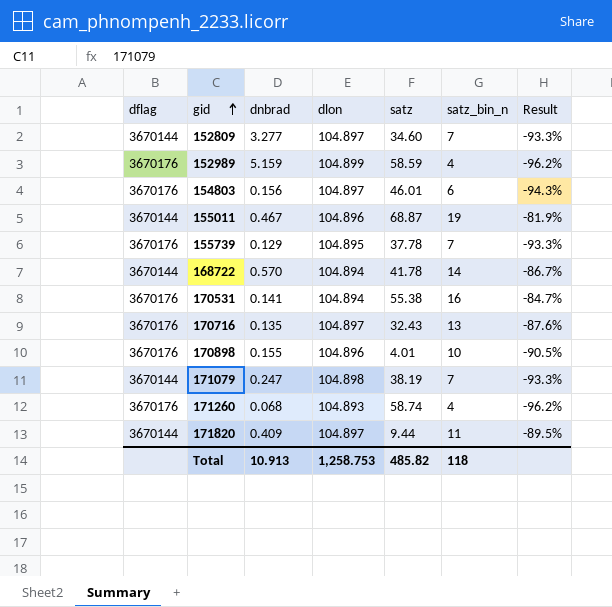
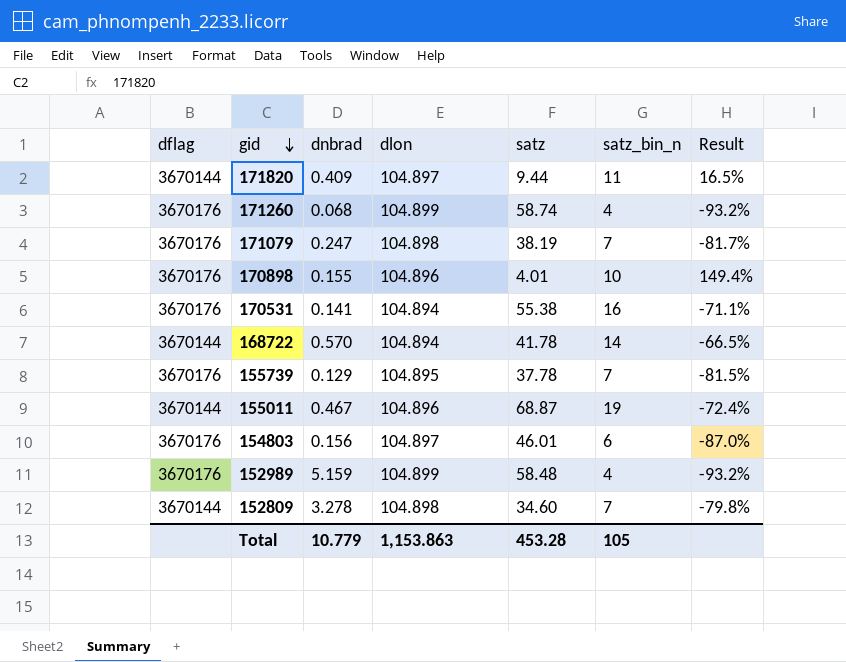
row order: gid ascending -> gid descending
column Result | formula: ([satz_bin_n] - [dlon]) / [dlon] -> ([satz_bin_n] - [satz]) / [satz]
row 170716: 3670176 | 0.135 | 104.897 | 32.43 | 13 | -87.6% -> none
171260 | dlon: 104.893 -> 104.899
171079 | dflag: 3670144 -> 3670176
152989 | satz: 58.59 -> 58.48
152809 | dnbrad: 3.277 -> 3.278
152809 | dlon: 104.897 -> 104.898
Total | dnbrad: 10.913 -> 10.779
Total | dlon: 1,258.753 -> 1,153.863
Total | satz: 485.82 -> 453.28
Total | satz_bin_n: 118 -> 105

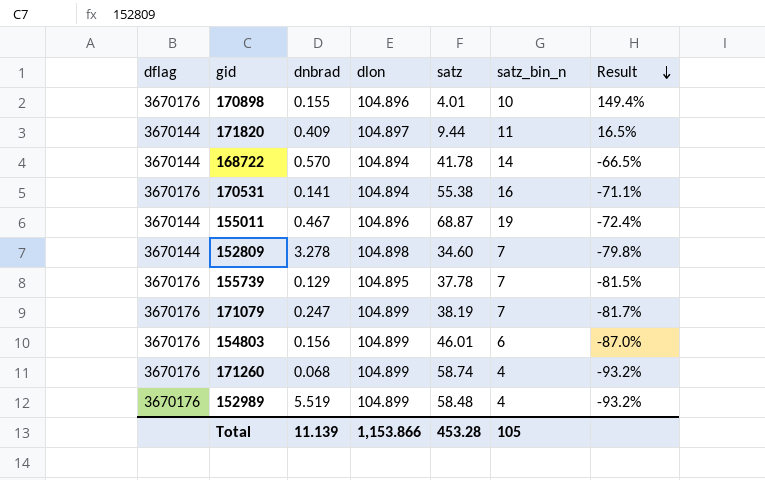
row order: gid descending -> Result descending
171079 | dlon: 104.898 -> 104.899
154803 | dlon: 104.897 -> 104.899
152989 | dnbrad: 5.159 -> 5.519
Total | dnbrad: 10.779 -> 11.139
Total | dlon: 1,153.863 -> 1,153.866

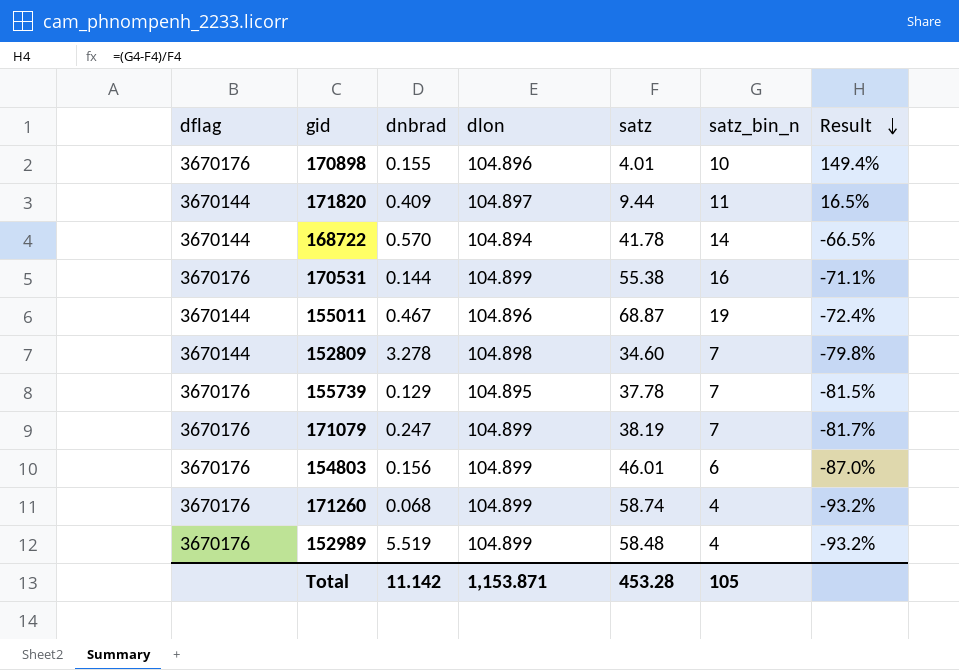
170531 | dnbrad: 0.141 -> 0.144
170531 | dlon: 104.894 -> 104.899
Total | dnbrad: 11.139 -> 11.142
Total | dlon: 1,153.866 -> 1,153.871

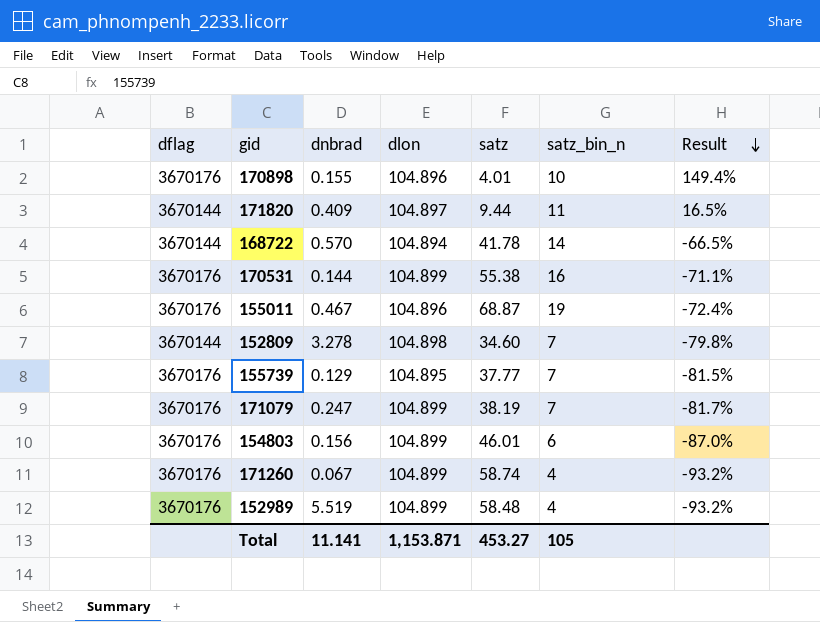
155011 | dflag: 3670144 -> 3670176
155739 | satz: 37.78 -> 37.77
171260 | dnbrad: 0.068 -> 0.067
Total | dnbrad: 11.142 -> 11.141
Total | satz: 453.28 -> 453.27

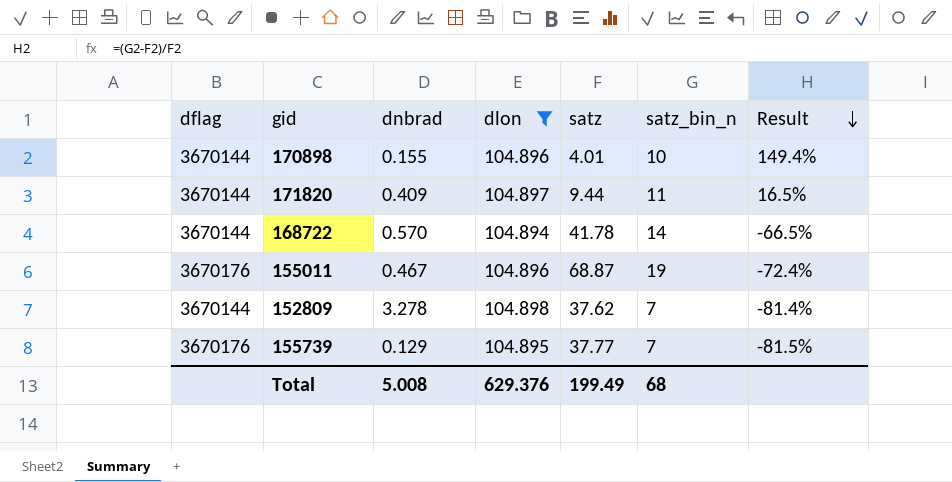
filter: none -> dlon != 104.899
170898 | dflag: 3670176 -> 3670144
152809 | satz: 34.60 -> 37.62
152809 | Result: -79.8% -> -81.4%
Total | dnbrad: 11.141 -> 5.008
Total | dlon: 1,153.871 -> 629.376
Total | satz: 453.27 -> 199.49
Total | satz_bin_n: 105 -> 68

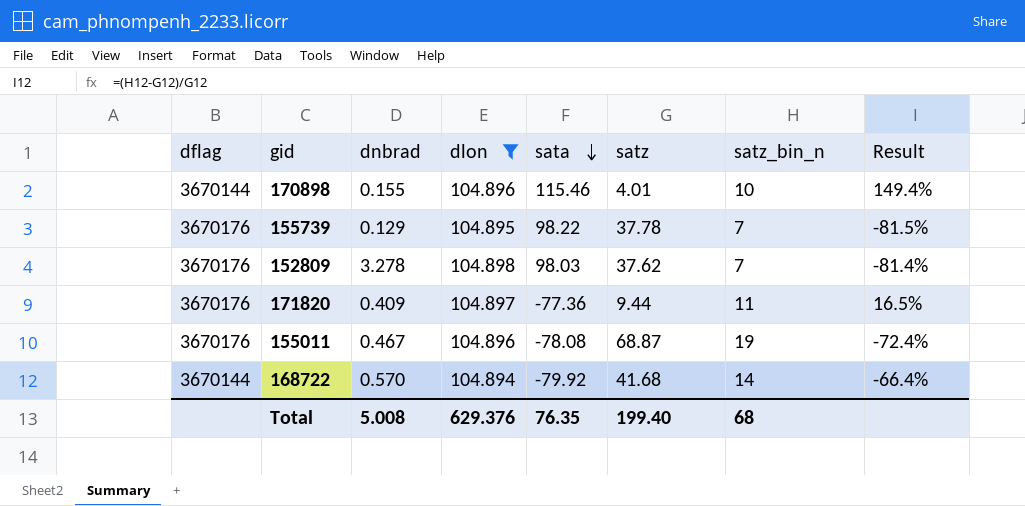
row order: Result descending -> sata descending
column sata | position: none -> 5
155739 | satz: 37.77 -> 37.78
152809 | dflag: 3670144 -> 3670176
171820 | dflag: 3670144 -> 3670176
168722 | satz: 41.78 -> 41.68
168722 | Result: -66.5% -> -66.4%
Total | satz: 199.49 -> 199.40

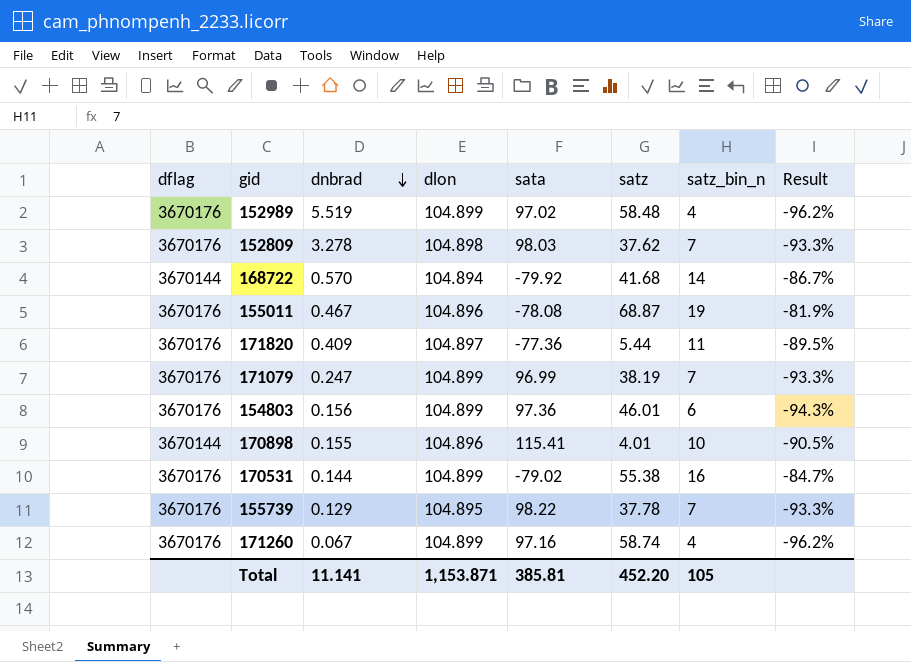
filter: dlon != 104.899 -> none
row order: sata descending -> dnbrad descending
column Result | formula: ([satz_bin_n] - [satz]) / [satz] -> ([satz_bin_n] - [dlon]) / [dlon]
171820 | satz: 9.44 -> 5.44
170898 | sata: 115.46 -> 115.41
Total | dnbrad: 5.008 -> 11.141
Total | dlon: 629.376 -> 1,153.871
Total | sata: 76.35 -> 385.81
Total | satz: 199.40 -> 452.20
Total | satz_bin_n: 68 -> 105

